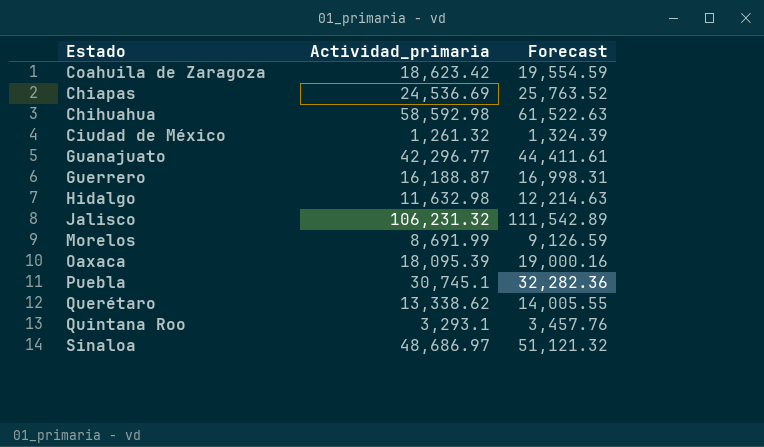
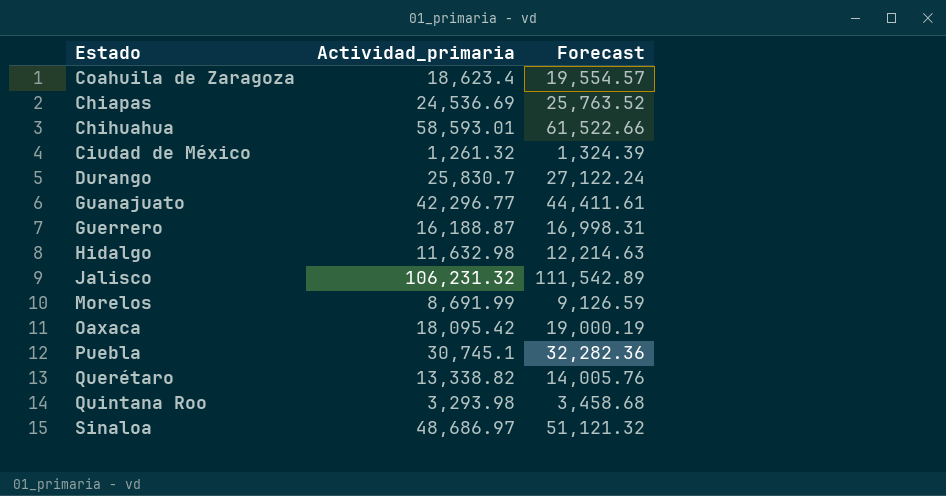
Coahuila de Zaragoza | Actividad_primaria: 18,623.42 -> 18,623.4
Coahuila de Zaragoza | Forecast: 19,554.59 -> 19,554.57
Chihuahua | Actividad_primaria: 58,592.98 -> 58,593.01
Chihuahua | Forecast: 61,522.63 -> 61,522.66
row Durango: none -> 25,830.7 | 27,122.24
Oaxaca | Actividad_primaria: 18,095.39 -> 18,095.42
Oaxaca | Forecast: 19,000.16 -> 19,000.19
Querétaro | Actividad_primaria: 13,338.62 -> 13,338.82
Querétaro | Forecast: 14,005.55 -> 14,005.76
Quintana Roo | Actividad_primaria: 3,293.1 -> 3,293.98
Quintana Roo | Forecast: 3,457.76 -> 3,458.68

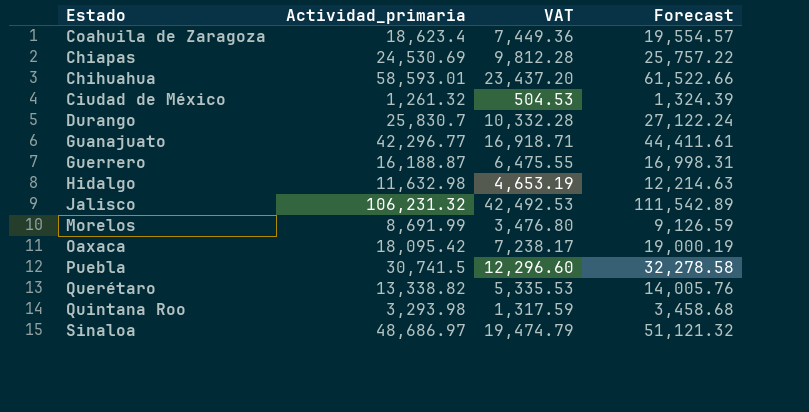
column VAT | formula: none -> [Actividad_primaria] * 0.4
Chiapas | Actividad_primaria: 24,536.69 -> 24,530.69
Chiapas | Forecast: 25,763.52 -> 25,757.22
Puebla | Actividad_primaria: 30,745.1 -> 30,741.5
Puebla | Forecast: 32,282.36 -> 32,278.58

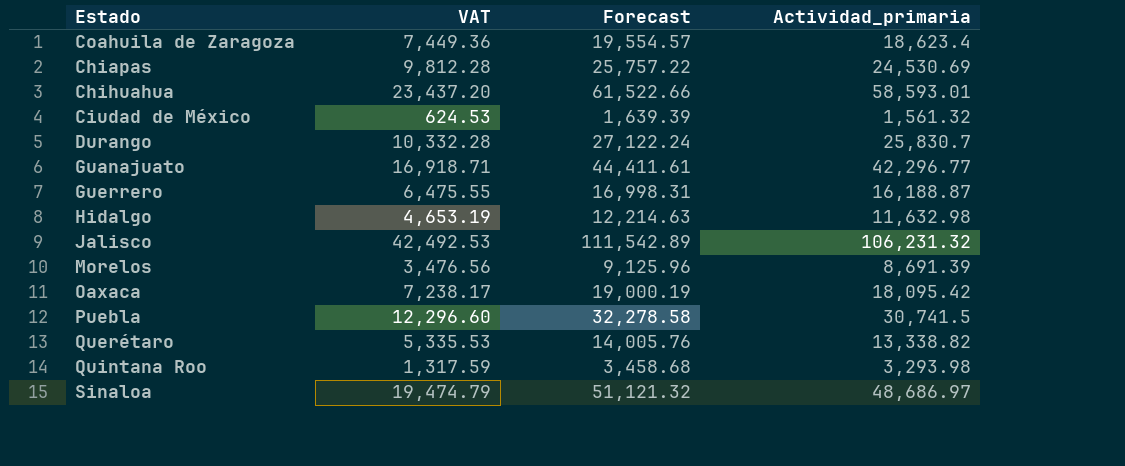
column Actividad_primaria | position: 2 -> 4
Ciudad de México | VAT: 504.53 -> 624.53
Ciudad de México | Forecast: 1,324.39 -> 1,639.39
Ciudad de México | Actividad_primaria: 1,261.32 -> 1,561.32
Morelos | VAT: 3,476.80 -> 3,476.56
Morelos | Forecast: 9,126.59 -> 9,125.96
Morelos | Actividad_primaria: 8,691.99 -> 8,691.39

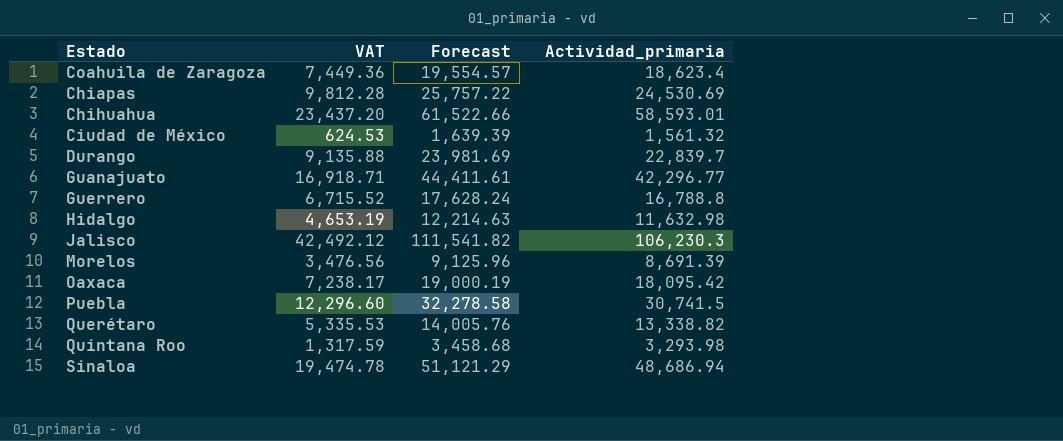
Durango | VAT: 10,332.28 -> 9,135.88
Durango | Forecast: 27,122.24 -> 23,981.69
Durango | Actividad_primaria: 25,830.7 -> 22,839.7
Guerrero | VAT: 6,475.55 -> 6,715.52
Guerrero | Forecast: 16,998.31 -> 17,628.24
Guerrero | Actividad_primaria: 16,188.87 -> 16,788.8
Jalisco | VAT: 42,492.53 -> 42,492.12
Jalisco | Forecast: 111,542.89 -> 111,541.82
Jalisco | Actividad_primaria: 106,231.32 -> 106,230.3
Sinaloa | VAT: 19,474.79 -> 19,474.78
Sinaloa | Forecast: 51,121.32 -> 51,121.29
Sinaloa | Actividad_primaria: 48,686.97 -> 48,686.94

